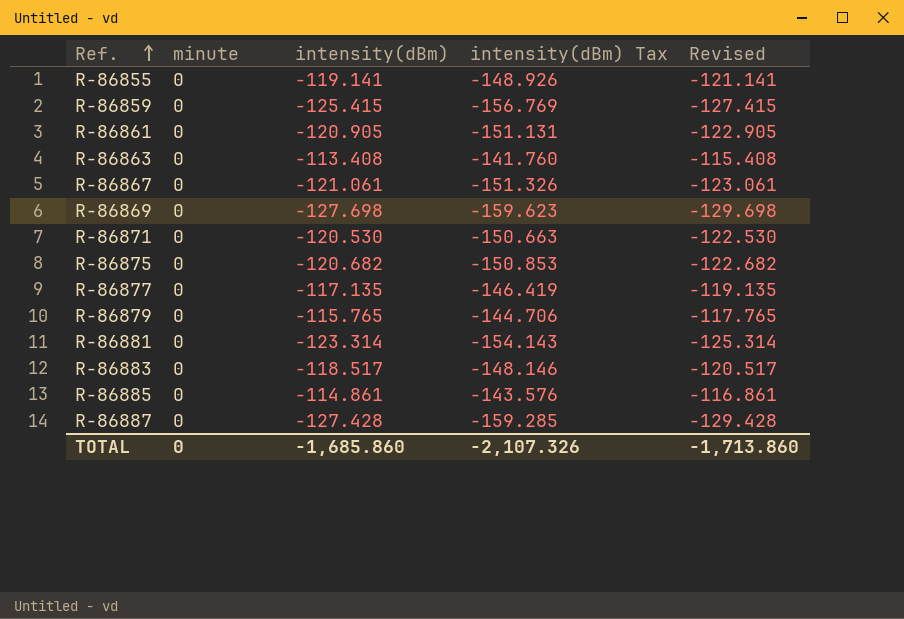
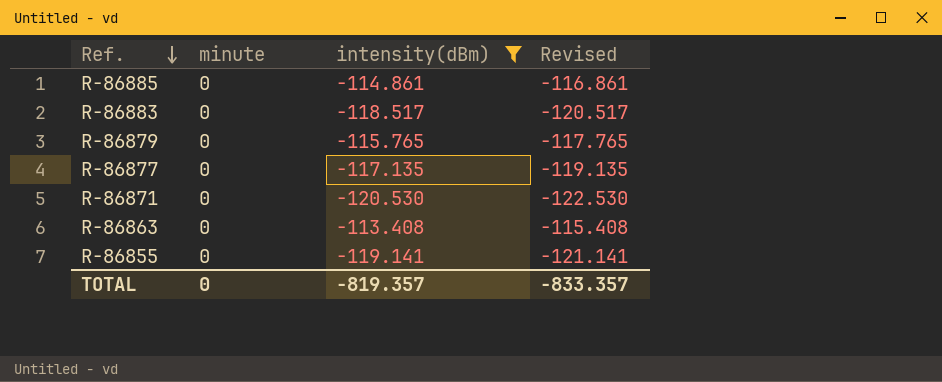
filter: none -> intensity(dBm) >= -120.530
row order: Ref. ascending -> Ref. descending
column intensity(dBm) Tax | formula: [intensity(dBm)] * 1.25 -> none
TOTAL | intensity(dBm): -1,685.860 -> -819.357
TOTAL | Revised: -1,713.860 -> -833.357

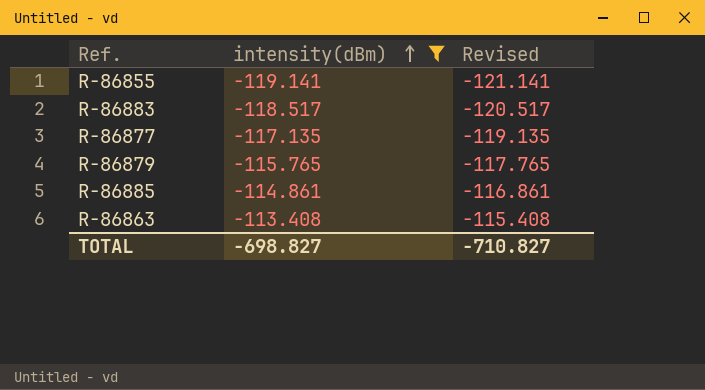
row order: Ref. descending -> intensity(dBm) ascending
column minute | position: 2 -> none
row R-86871: 0 | -120.530 | -122.530 -> none
TOTAL | intensity(dBm): -819.357 -> -698.827
TOTAL | Revised: -833.357 -> -710.827

